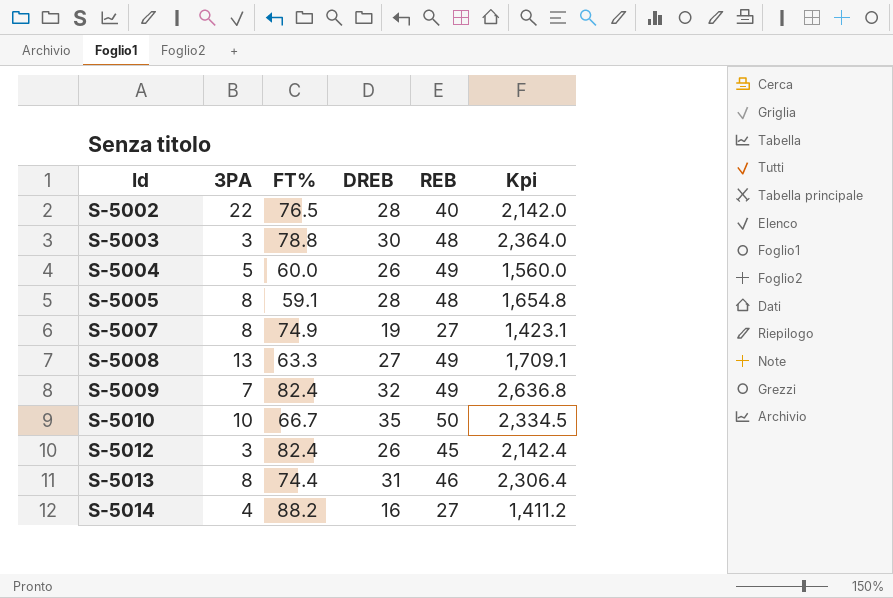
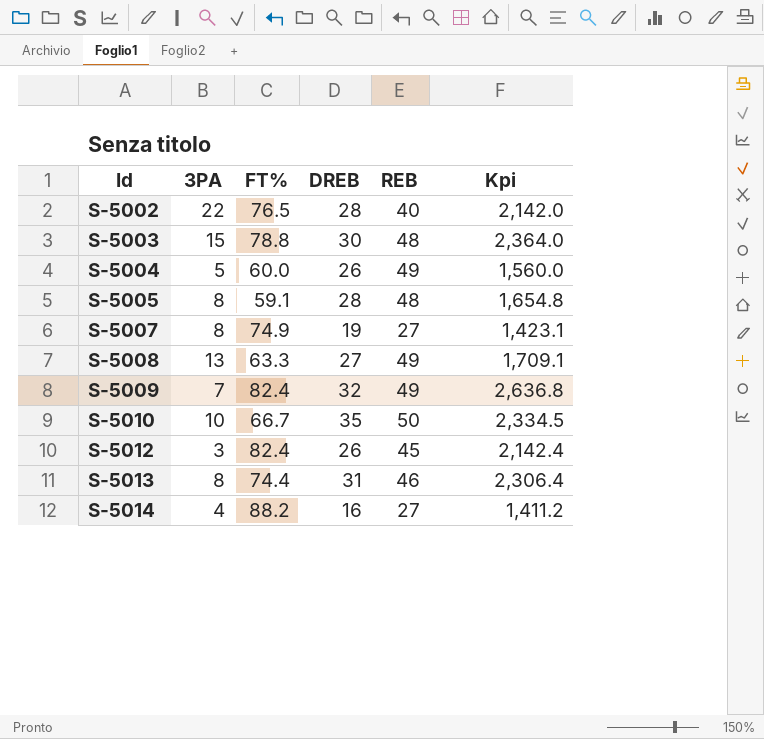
S-5003 | 3PA: 3 -> 15

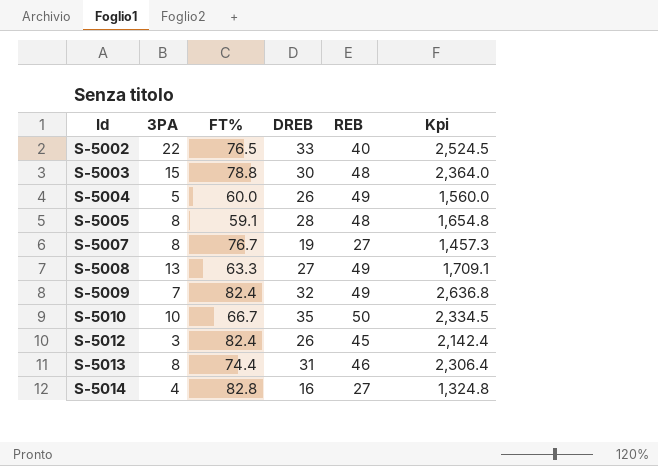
S-5002 | DREB: 28 -> 33
S-5002 | Kpi: 2,142.0 -> 2,524.5
S-5007 | FT%: 74.9 -> 76.7
S-5007 | Kpi: 1,423.1 -> 1,457.3
S-5014 | FT%: 88.2 -> 82.8
S-5014 | Kpi: 1,411.2 -> 1,324.8

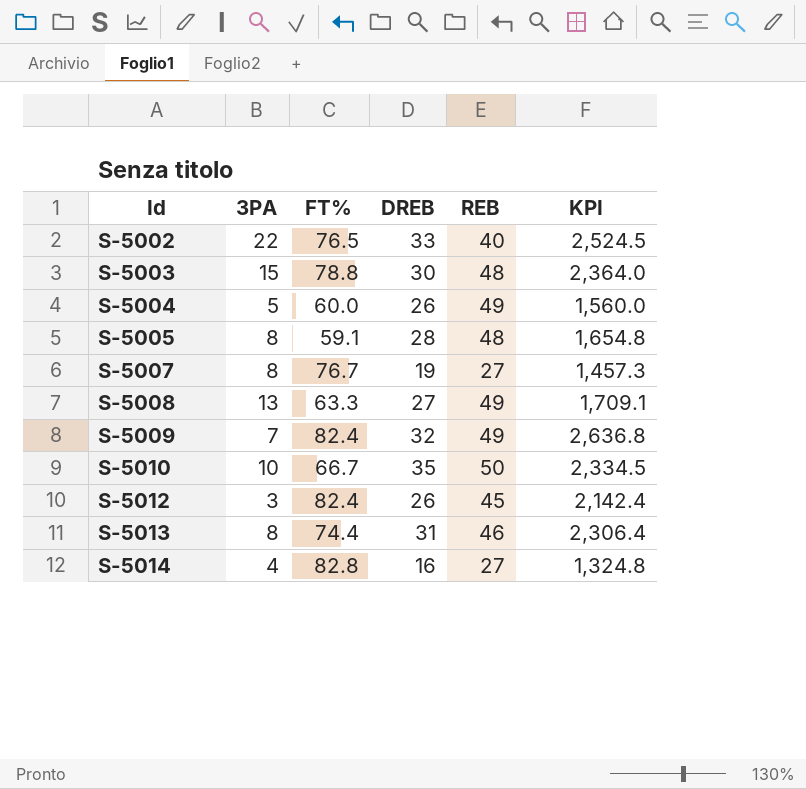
column name: Kpi -> KPI

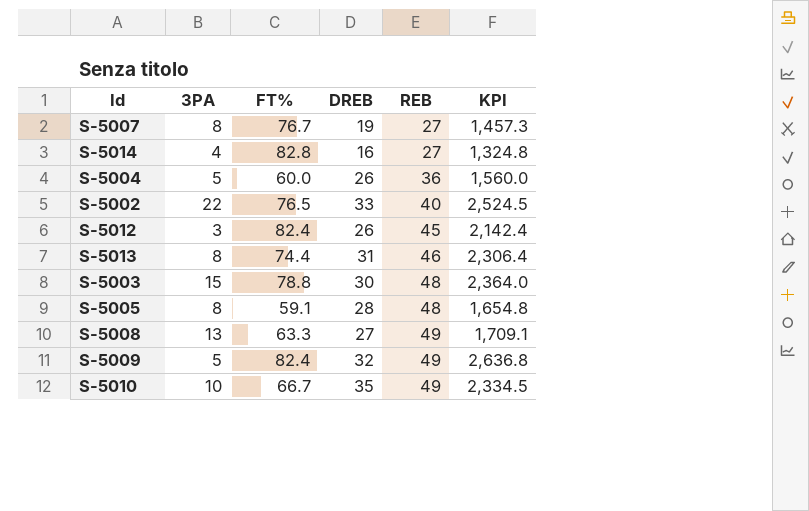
row order: Id ascending -> REB ascending
S-5004 | REB: 49 -> 36
S-5009 | 3PA: 7 -> 5
S-5010 | REB: 50 -> 49

